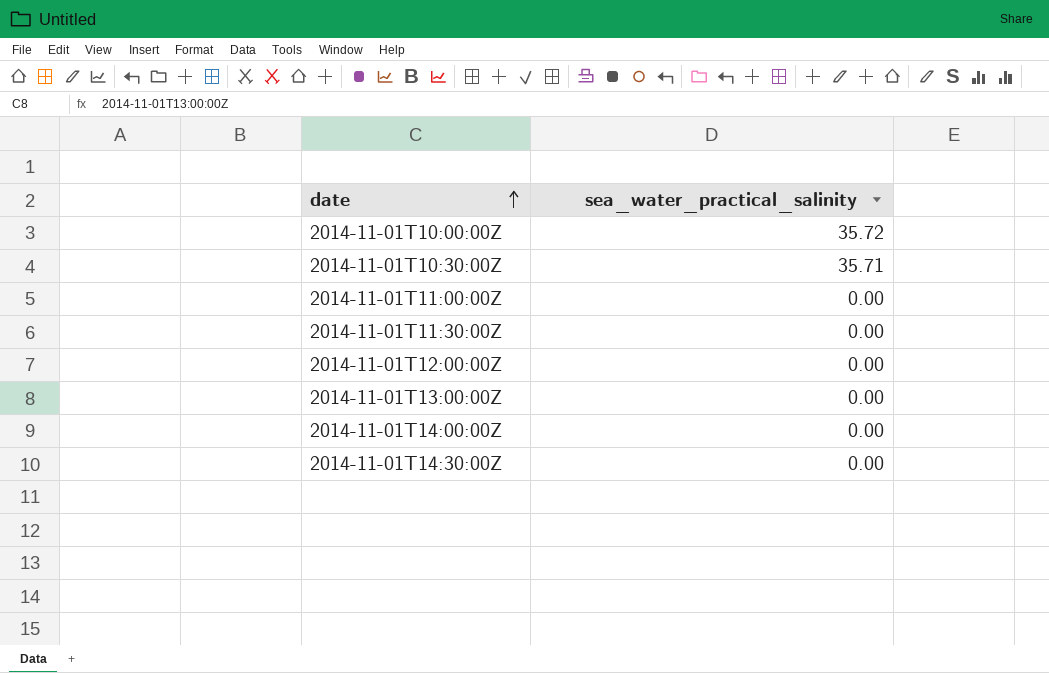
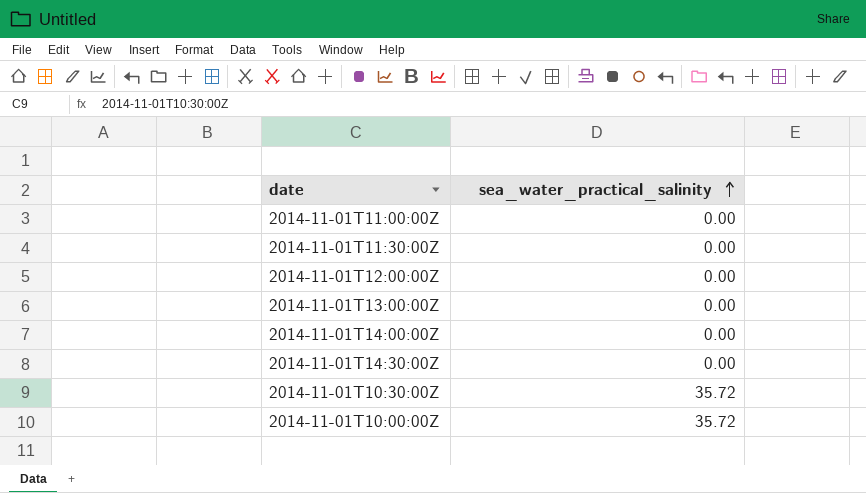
row order: date ascending -> sea_water_practical_salinity ascending
2014-11-01T10:30:00Z | sea_water_practical_salinity: 35.71 -> 35.72

